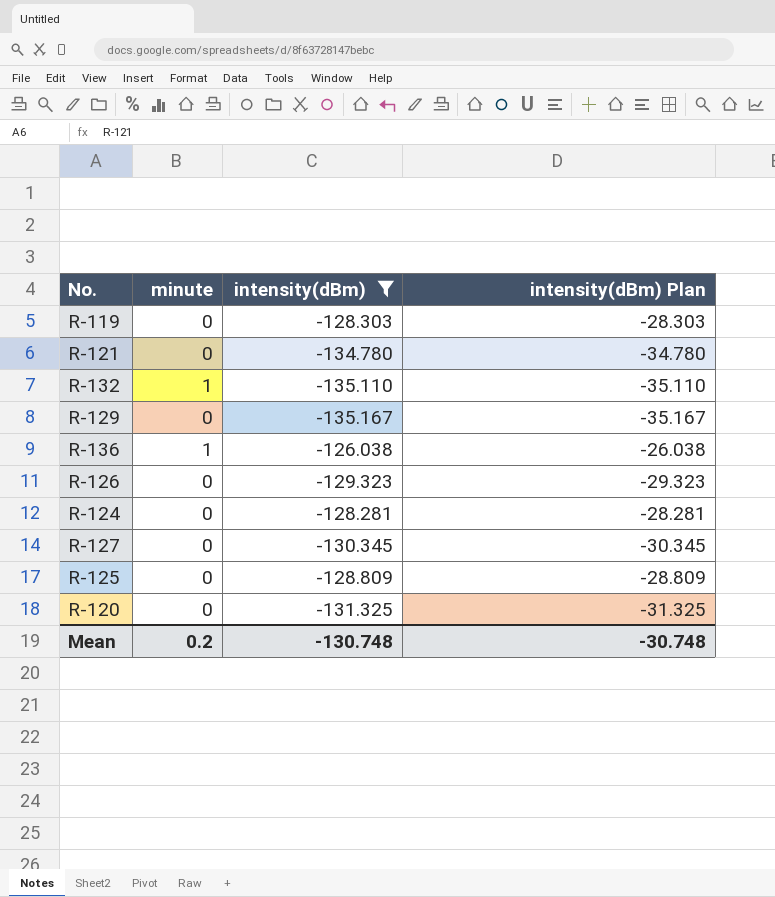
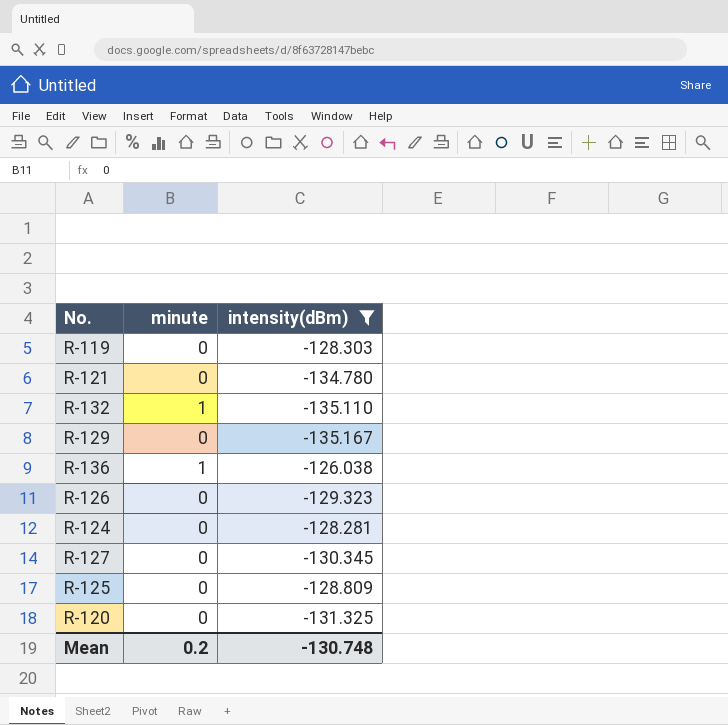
column intensity(dBm) Plan | formula: [intensity(dBm)] + 100 -> none

